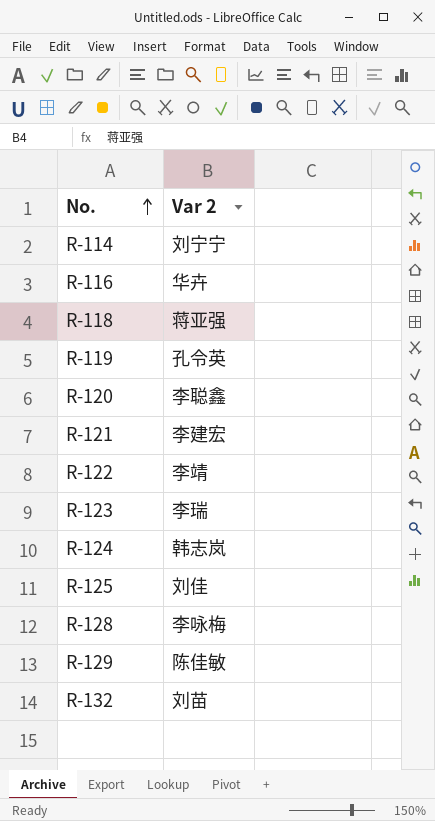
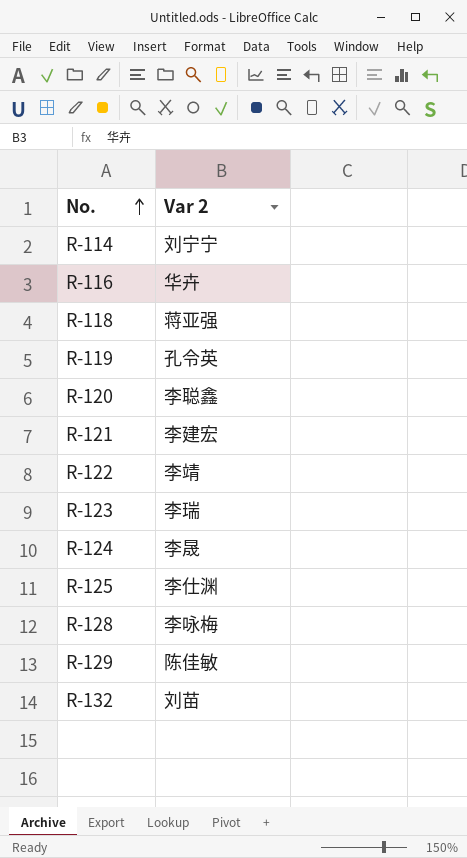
R-124 | Var 2: 韩志岚 -> 李晟
R-125 | Var 2: 刘佳 -> 李仕渊

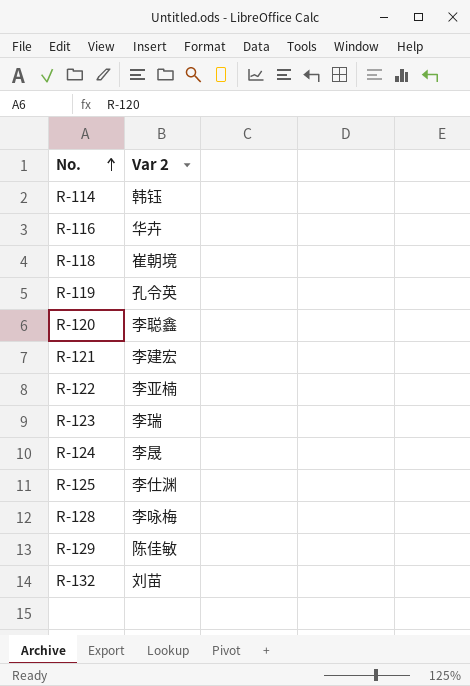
R-114 | Var 2: 刘宁宁 -> 韩钰
R-118 | Var 2: 蒋亚强 -> 崔朝境
R-122 | Var 2: 李靖 -> 李亚楠

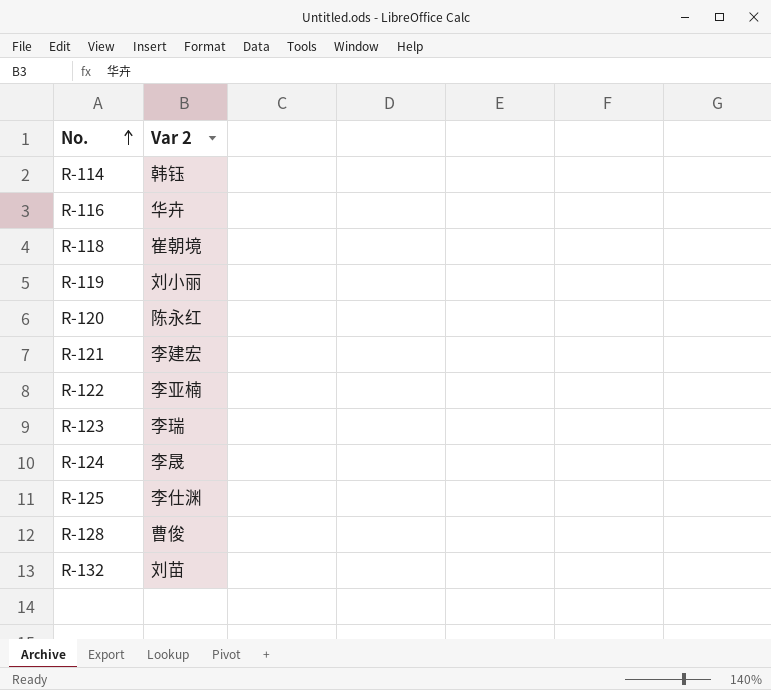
row R-129: 陈佳敏 -> none
R-119 | Var 2: 孔令英 -> 刘小丽
R-120 | Var 2: 李聪鑫 -> 陈永红
R-128 | Var 2: 李咏梅 -> 曹俊

